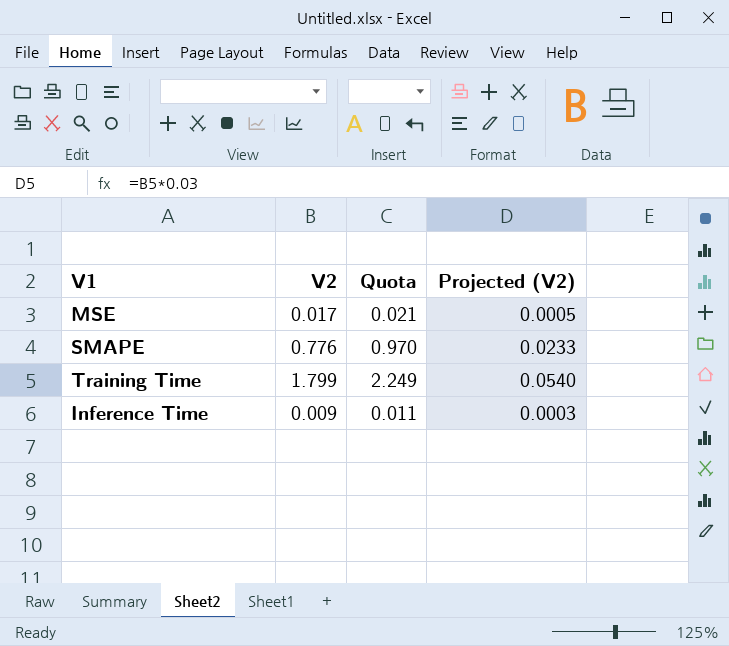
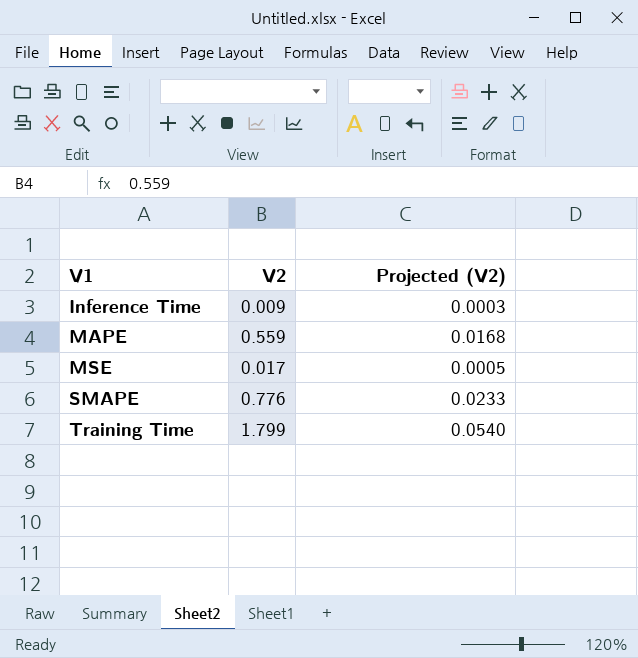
row order: none -> V1 ascending
column Quota | formula: [V2] * 1.25 -> none
row MAPE: none -> 0.559 | 0.0168

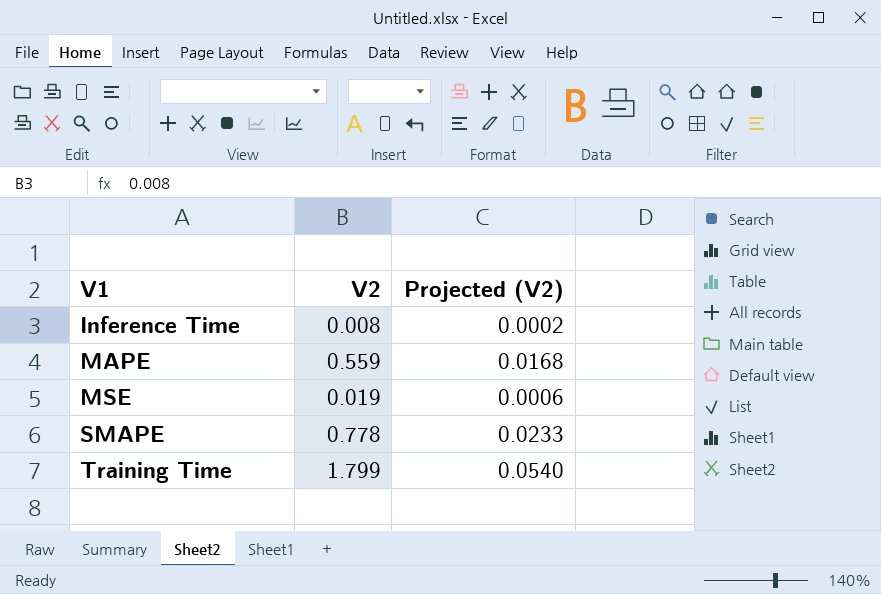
Inference Time | V2: 0.009 -> 0.008
Inference Time | Projected (V2): 0.0003 -> 0.0002
MSE | V2: 0.017 -> 0.019
MSE | Projected (V2): 0.0005 -> 0.0006
SMAPE | V2: 0.776 -> 0.778

